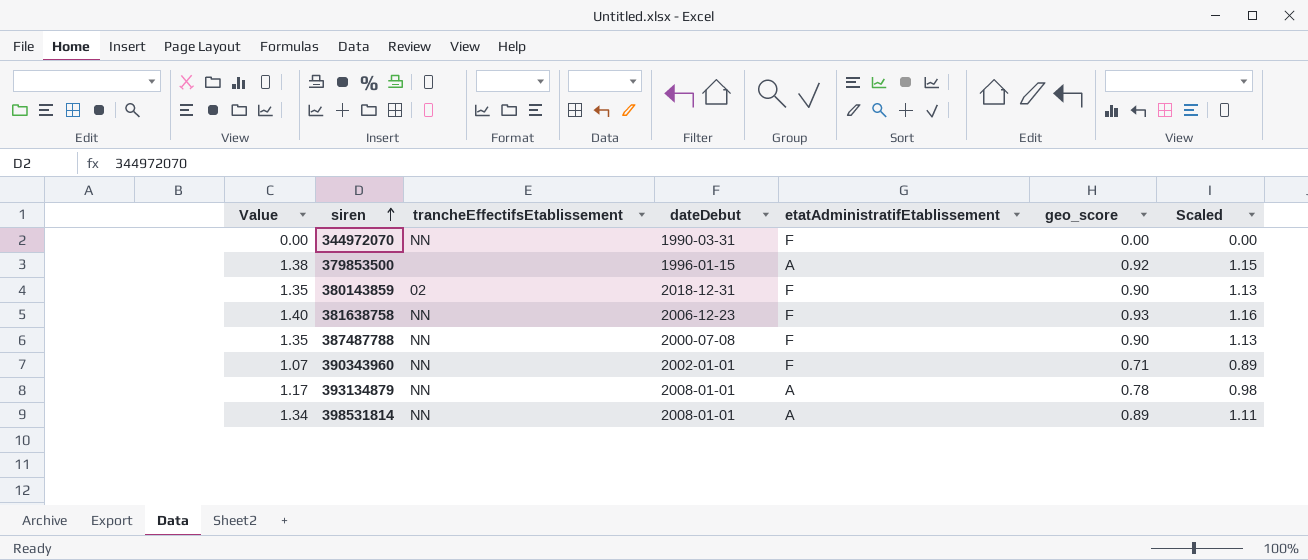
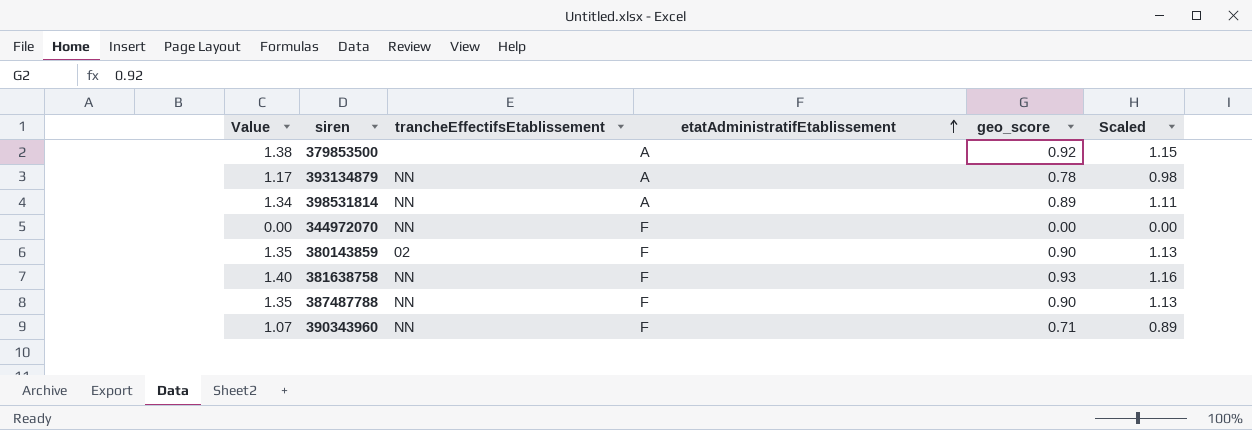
row order: siren ascending -> etatAdministratifEtablissement ascending
column dateDebut | position: 4 -> none

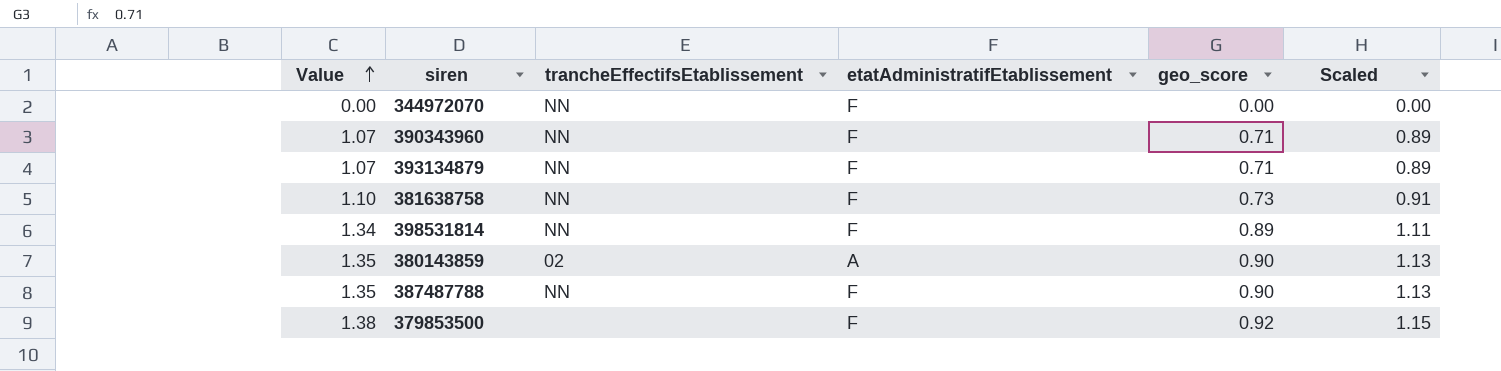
row order: etatAdministratifEtablissement ascending -> Value ascending
393134879 | Value: 1.17 -> 1.07
393134879 | etatAdministratifEtablissement: A -> F
393134879 | geo_score: 0.78 -> 0.71
393134879 | Scaled: 0.98 -> 0.89
381638758 | Value: 1.40 -> 1.10
381638758 | geo_score: 0.93 -> 0.73
381638758 | Scaled: 1.16 -> 0.91
398531814 | etatAdministratifEtablissement: A -> F
380143859 | etatAdministratifEtablissement: F -> A
379853500 | etatAdministratifEtablissement: A -> F

